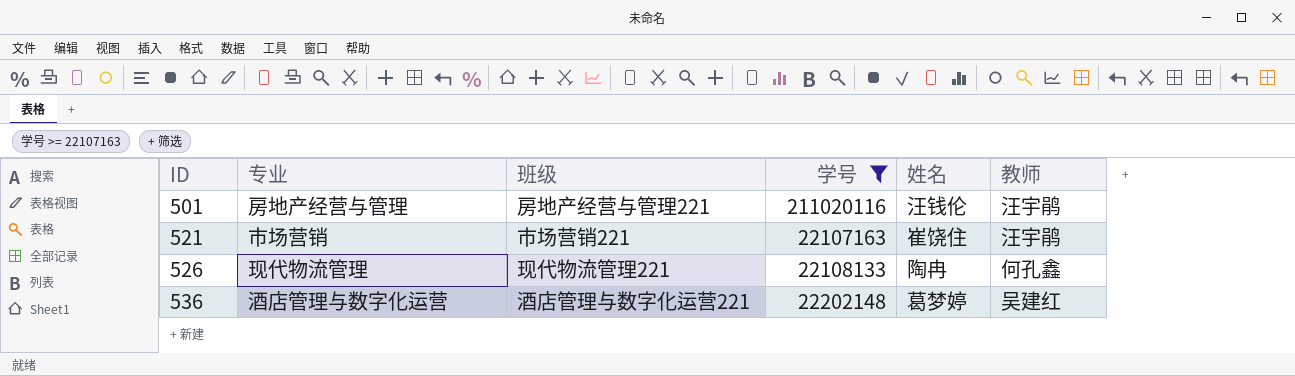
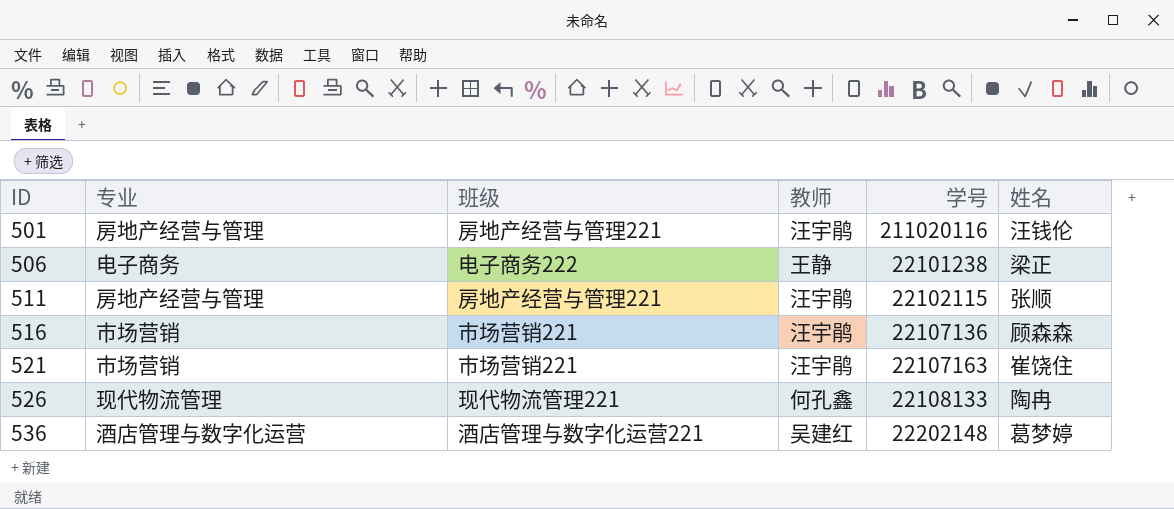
filter: 学号 >= 22107163 -> none
column 教师 | position: 6 -> 4

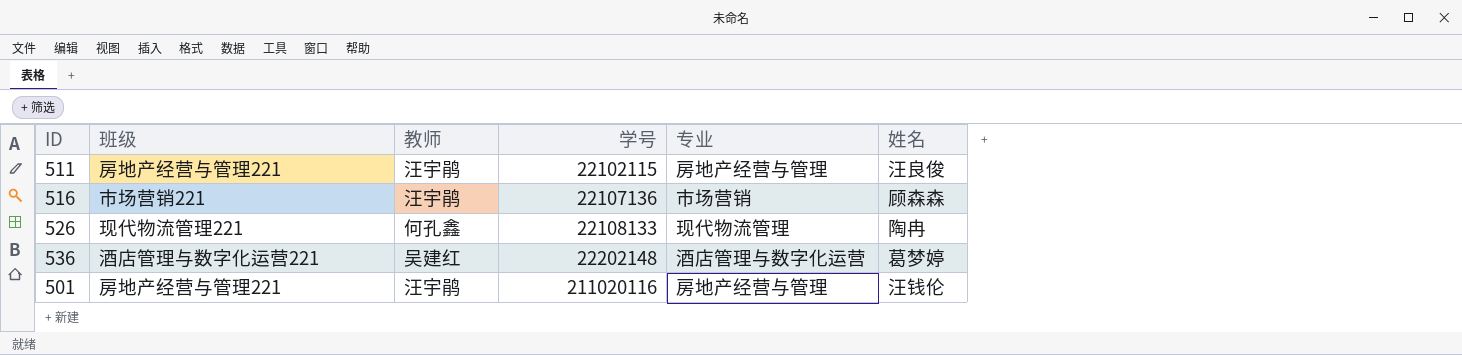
row order: ID ascending -> 学号 ascending
column 专业 | position: 2 -> 5
row 506: 电子商务 | 电子商务222 | 王静 | 22101238 | 梁正 -> none
row 521: 市场营销 | 市场营销221 | 汪宇鹃 | 22107163 | 崔饶住 -> none
511 | 姓名: 张顺 -> 汪良俊

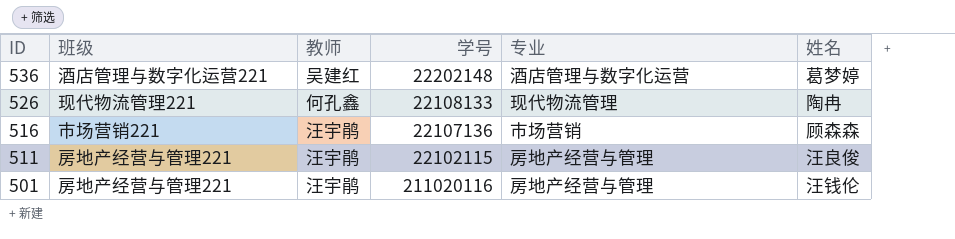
row order: 学号 ascending -> ID descending

